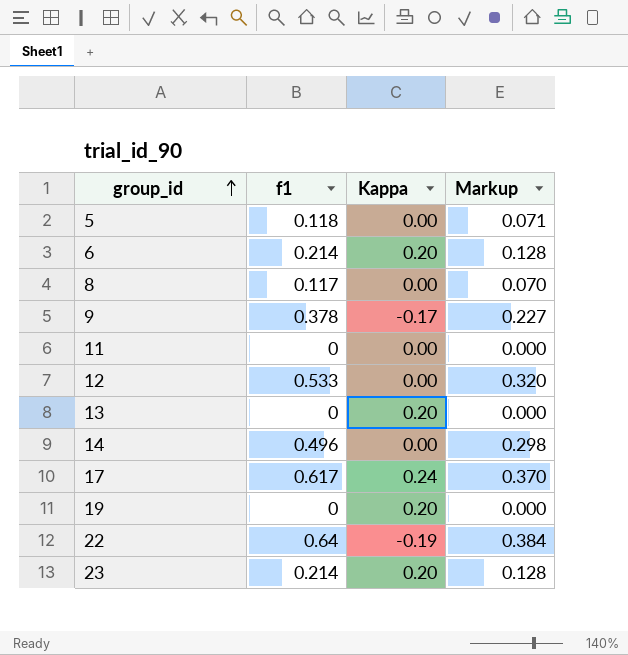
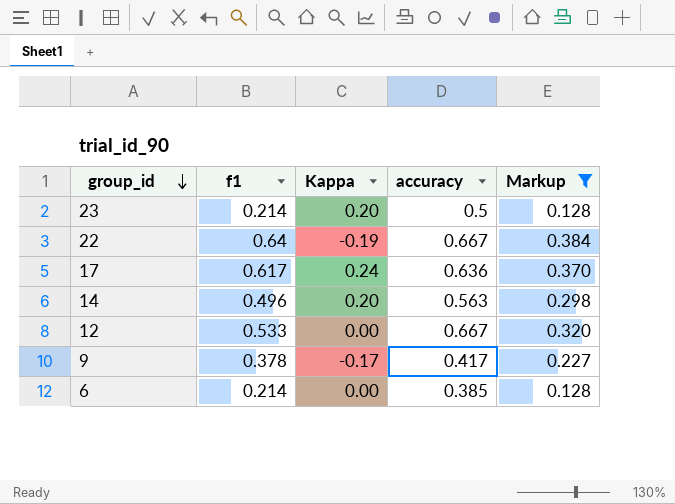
filter: none -> Markup >= 0.128
row order: group_id ascending -> group_id descending
column accuracy | position: none -> 4
14 | Kappa: 0.00 -> 0.20
6 | Kappa: 0.20 -> 0.00

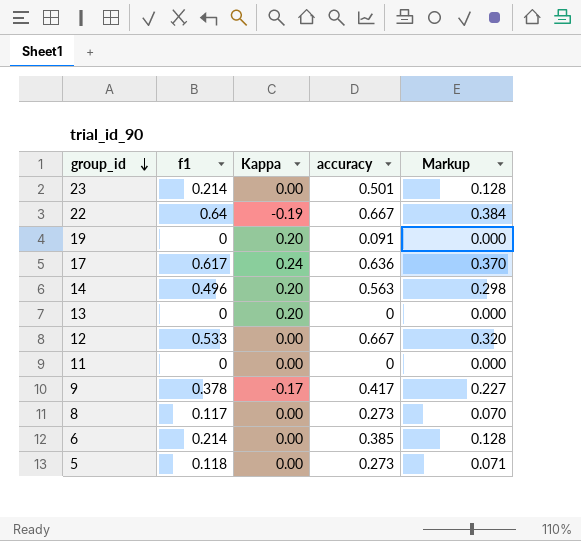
filter: Markup >= 0.128 -> none
23 | Kappa: 0.20 -> 0.00
23 | accuracy: 0.5 -> 0.501

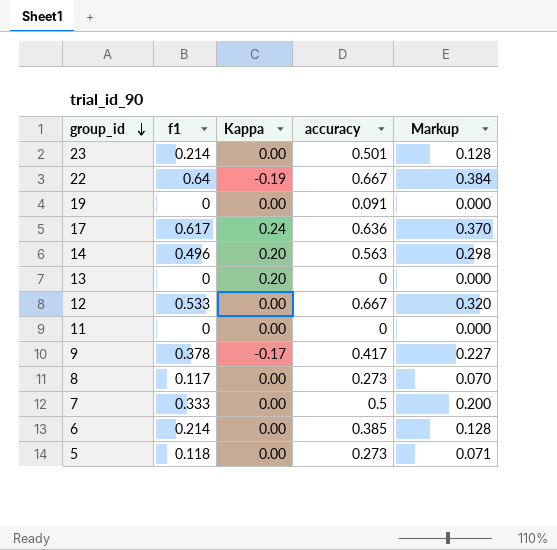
19 | Kappa: 0.20 -> 0.00
row 7: none -> 0.333 | 0.00 | 0.5 | 0.200

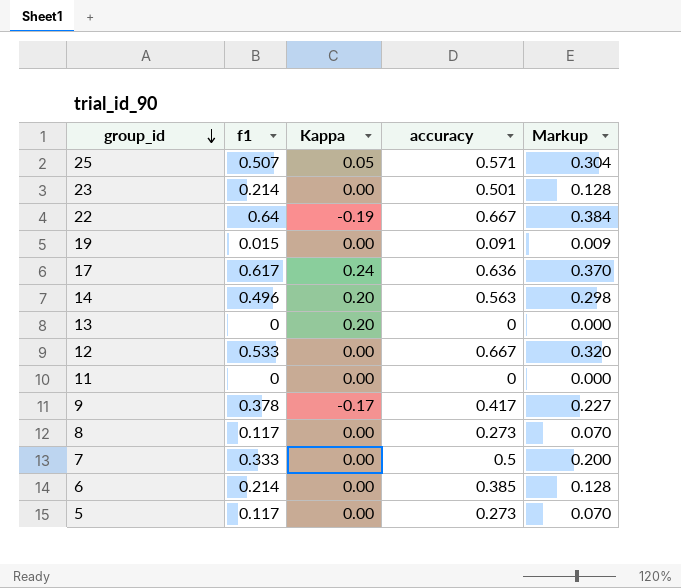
row 25: none -> 0.507 | 0.05 | 0.571 | 0.304
19 | f1: 0 -> 0.015
19 | Markup: 0.000 -> 0.009
5 | f1: 0.118 -> 0.117
5 | Markup: 0.071 -> 0.070

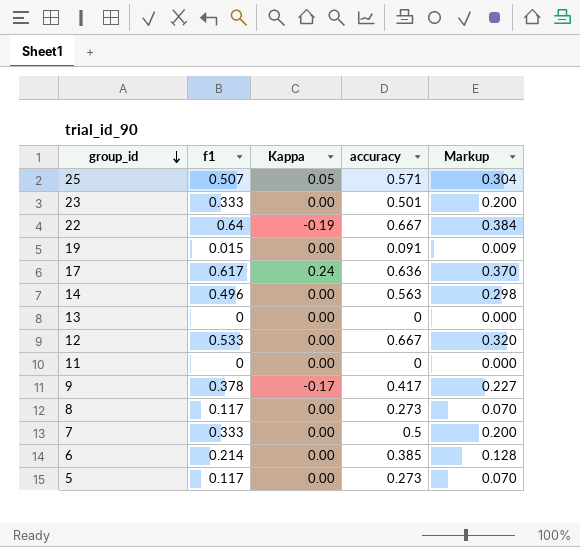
23 | f1: 0.214 -> 0.333
23 | Markup: 0.128 -> 0.200
14 | Kappa: 0.20 -> 0.00
13 | Kappa: 0.20 -> 0.00

